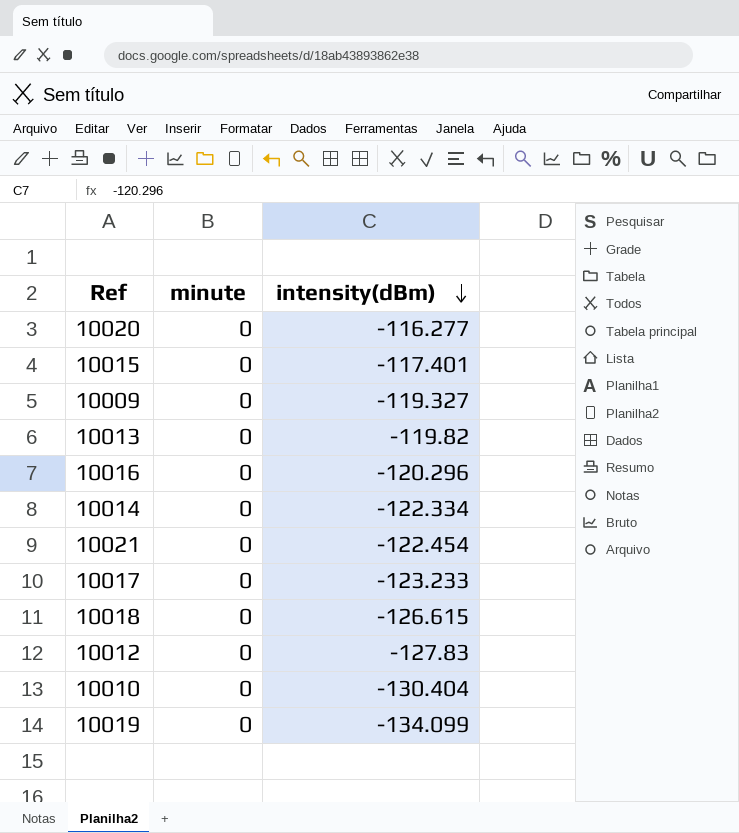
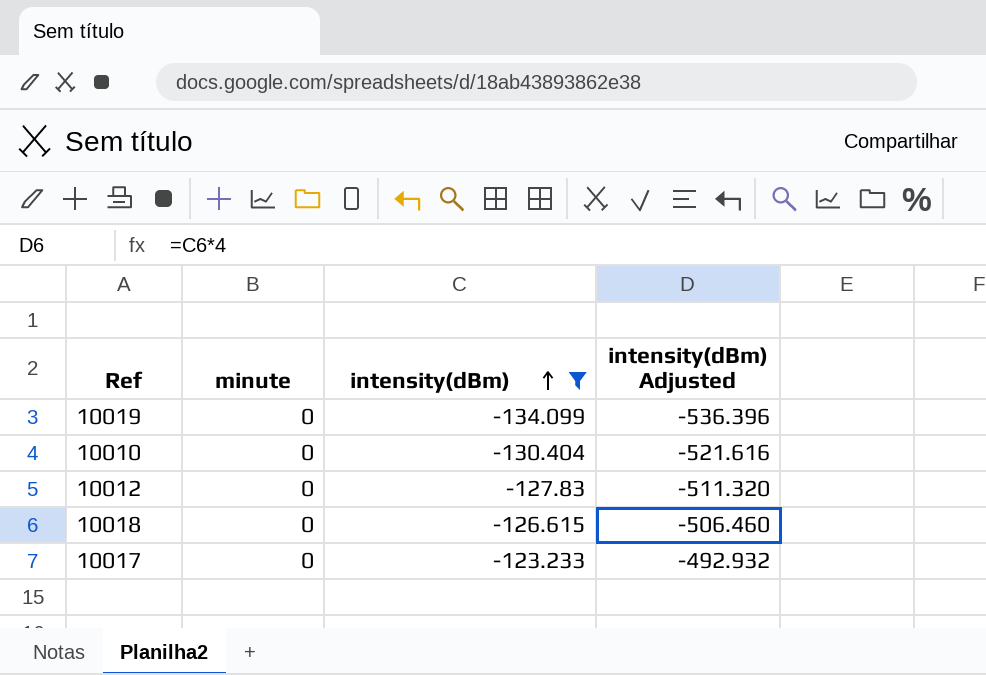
filter: none -> intensity(dBm) <= -123.233
row order: intensity(dBm) descending -> intensity(dBm) ascending
column intensity(dBm) Adjusted | formula: none -> [intensity(dBm)] * 4

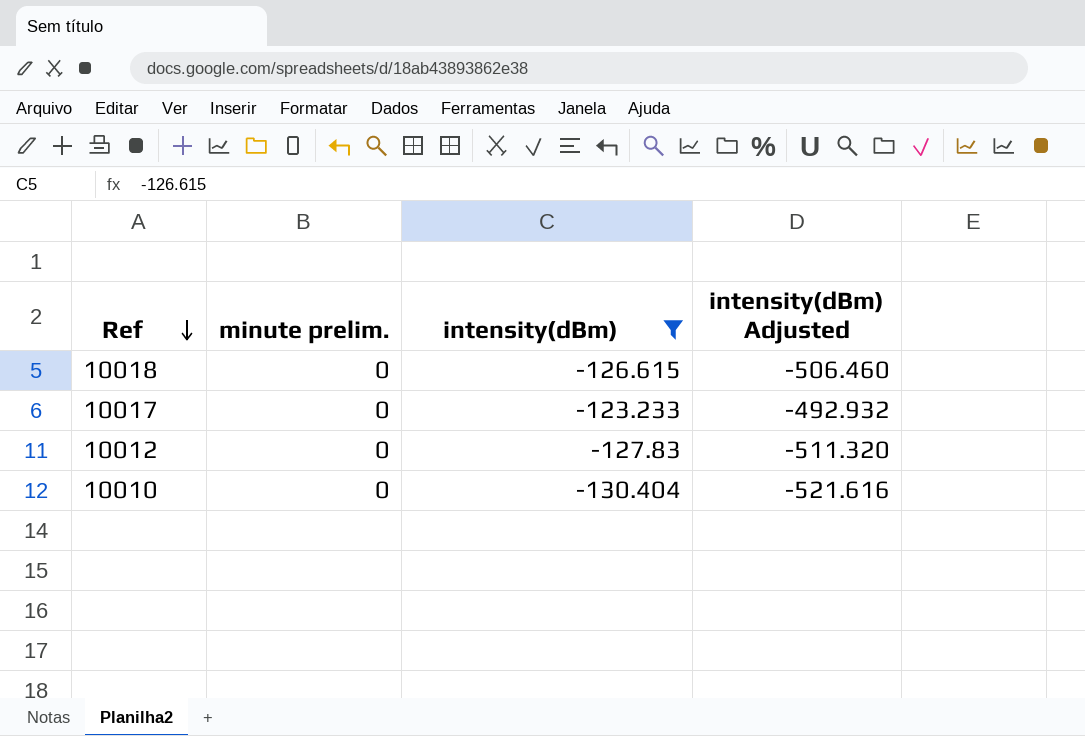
row order: intensity(dBm) ascending -> Ref descending
column name: minute -> minute prelim.
row 10019: 0 | -134.099 | -536.396 -> none

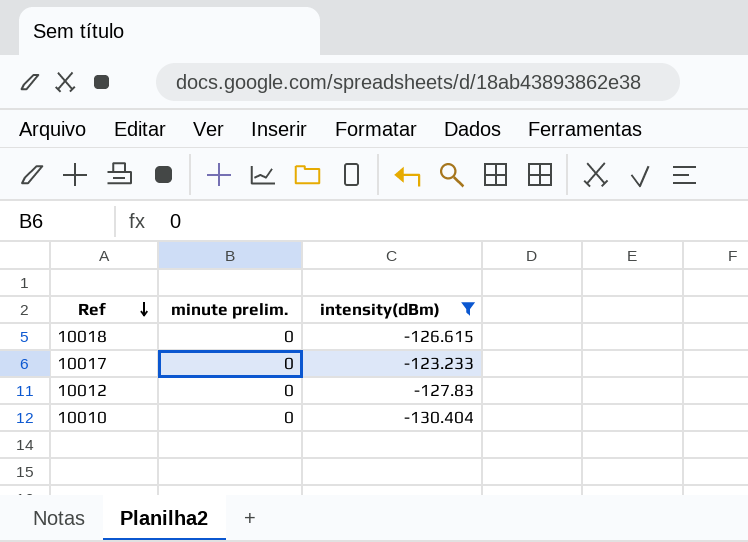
column intensity(dBm) Adjusted | formula: [intensity(dBm)] * 4 -> none

